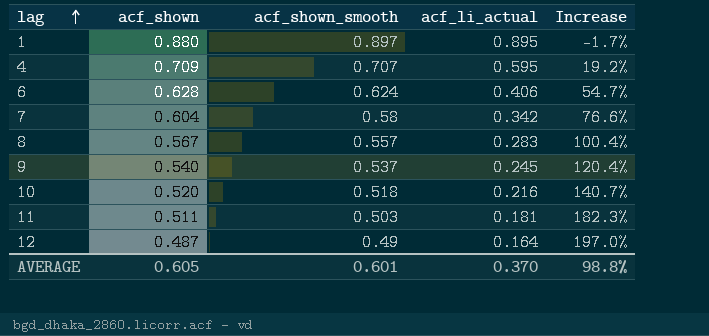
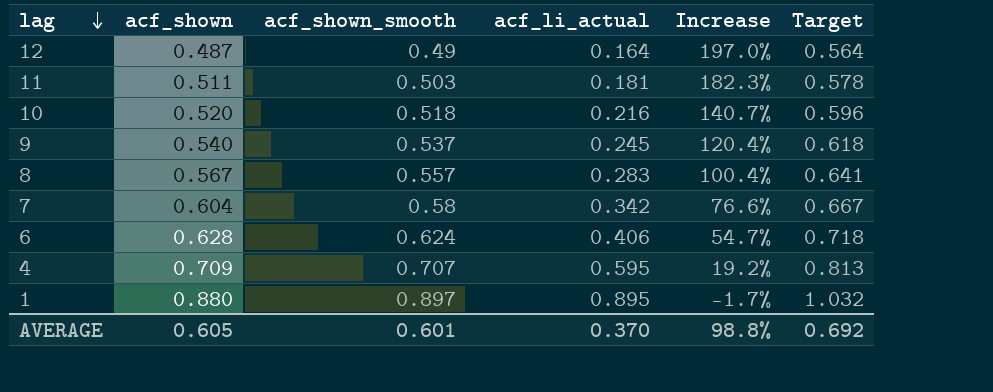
row order: lag ascending -> lag descending
column Target | formula: none -> [acf_shown_smooth] * 1.15

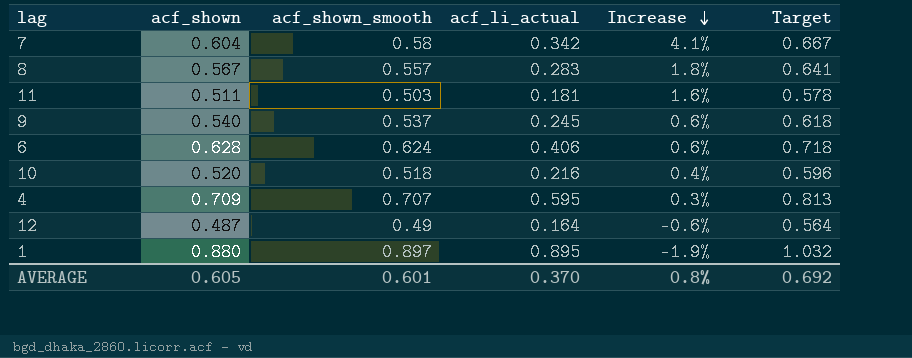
row order: lag descending -> Increase descending
column Increase | formula: ([acf_shown] - [acf_li_actual]) / [acf_li_actual] -> ([acf_shown] - [acf_shown_smooth]) / [acf_shown_smooth]
AVERAGE | Increase: 98.8% -> 0.8%

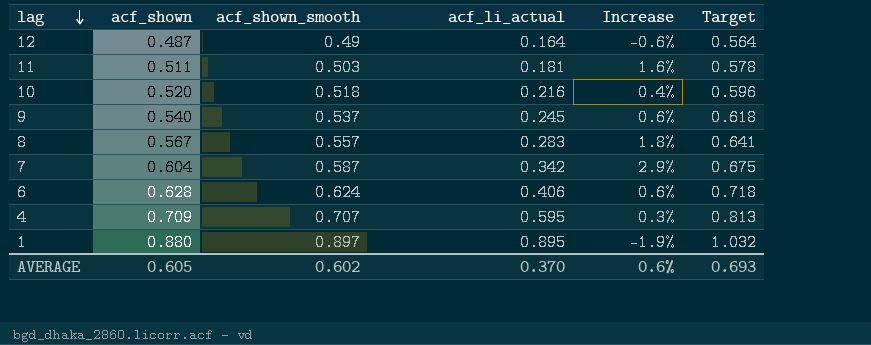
row order: Increase descending -> lag descending
7 | acf_shown_smooth: 0.58 -> 0.587
7 | Increase: 4.1% -> 2.9%
7 | Target: 0.667 -> 0.675
AVERAGE | acf_shown_smooth: 0.601 -> 0.602
AVERAGE | Increase: 0.8% -> 0.6%
AVERAGE | Target: 0.692 -> 0.693

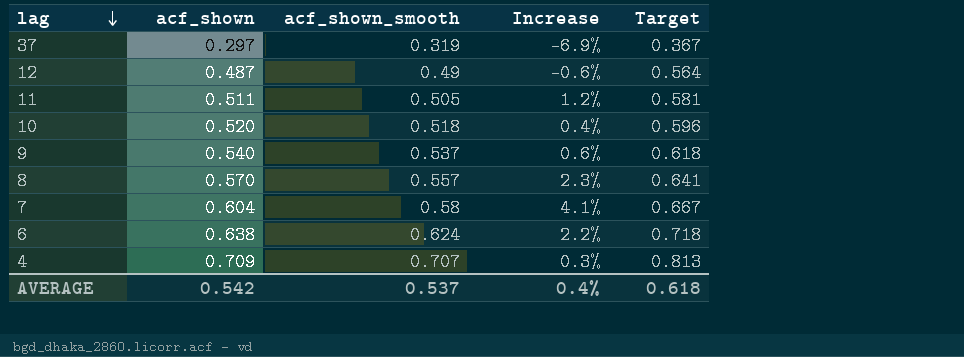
column acf_li_actual | position: 4 -> none
row 1: 0.880 | 0.897 | 0.895 | -1.9% | 1.032 -> none
row 37: none -> 0.297 | 0.319 | -6.9% | 0.367
11 | acf_shown_smooth: 0.503 -> 0.505
11 | Increase: 1.6% -> 1.2%
11 | Target: 0.578 -> 0.581
8 | acf_shown: 0.567 -> 0.570
8 | Increase: 1.8% -> 2.3%
7 | acf_shown_smooth: 0.587 -> 0.58
7 | Increase: 2.9% -> 4.1%
7 | Target: 0.675 -> 0.667
6 | acf_shown: 0.628 -> 0.638
6 | Increase: 0.6% -> 2.2%
AVERAGE | acf_shown: 0.605 -> 0.542
AVERAGE | acf_shown_smooth: 0.602 -> 0.537
AVERAGE | Increase: 0.6% -> 0.4%
AVERAGE | Target: 0.693 -> 0.618

